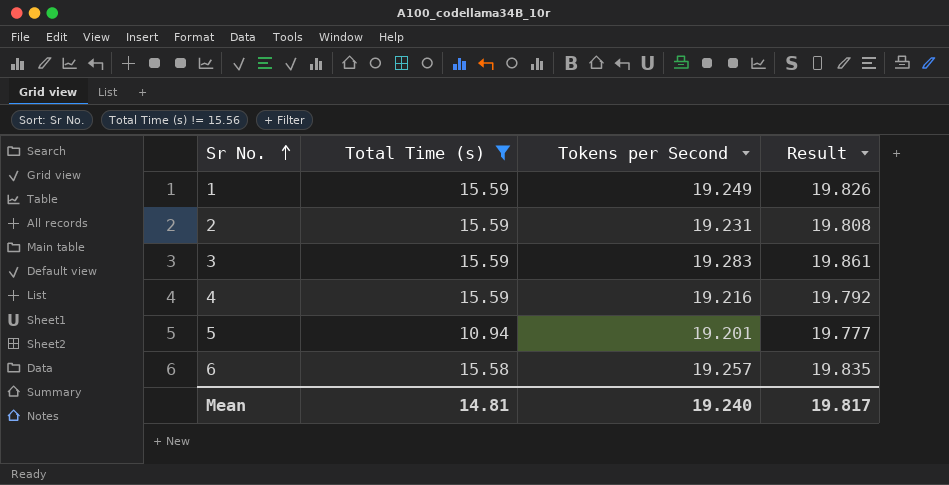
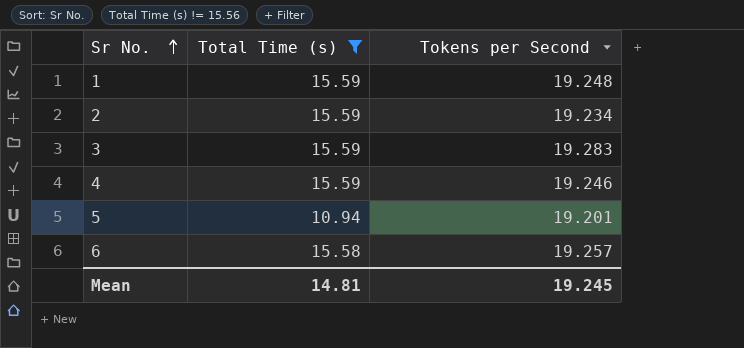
column Result | formula: [Tokens per Second] * 1.03 -> none
1 | Tokens per Second: 19.249 -> 19.248
2 | Tokens per Second: 19.231 -> 19.234
4 | Tokens per Second: 19.216 -> 19.246
Mean | Tokens per Second: 19.240 -> 19.245

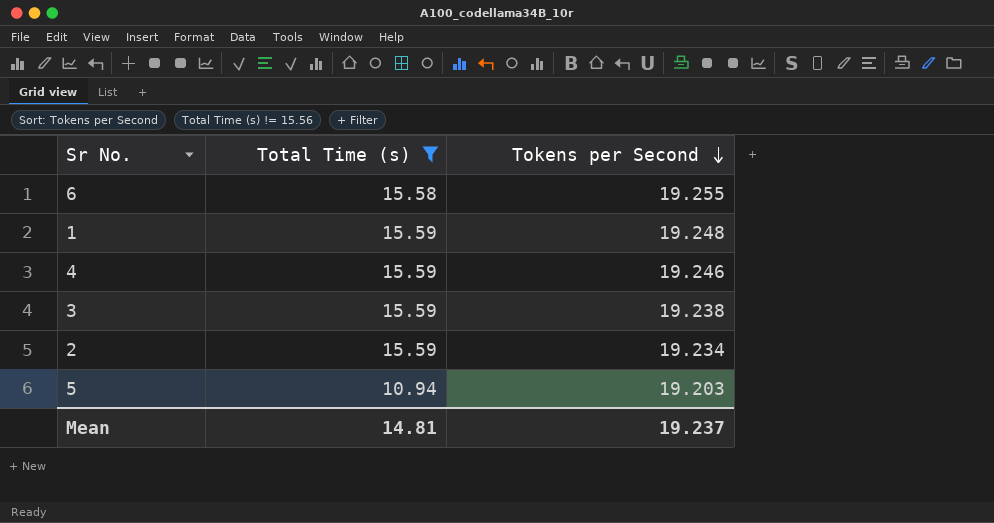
row order: Sr No. ascending -> Tokens per Second descending
6 | Tokens per Second: 19.257 -> 19.255
3 | Tokens per Second: 19.283 -> 19.238
5 | Tokens per Second: 19.201 -> 19.203
Mean | Tokens per Second: 19.245 -> 19.237

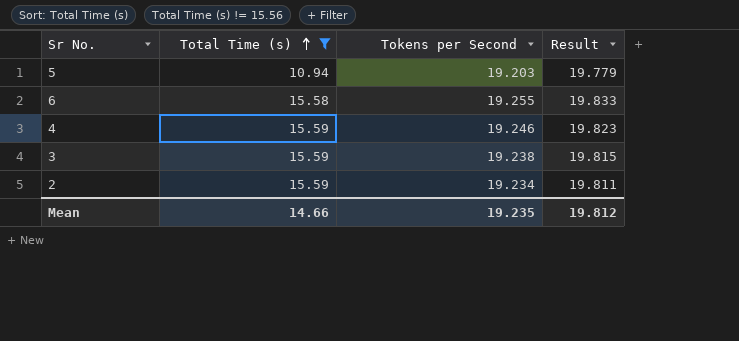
row order: Tokens per Second descending -> Total Time (s) ascending
column Result | formula: none -> [Tokens per Second] * 1.03
row 1: 15.59 | 19.248 -> none
Mean | Total Time (s): 14.81 -> 14.66
Mean | Tokens per Second: 19.237 -> 19.235

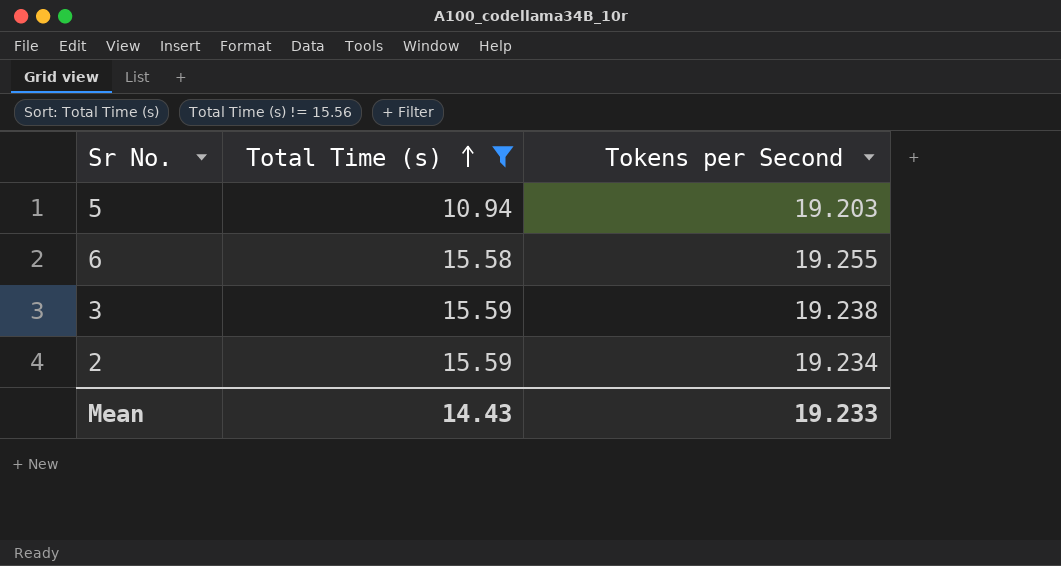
column Result | formula: [Tokens per Second] * 1.03 -> none
row 4: 15.59 | 19.246 | 19.823 -> none
Mean | Total Time (s): 14.66 -> 14.43
Mean | Tokens per Second: 19.235 -> 19.233

